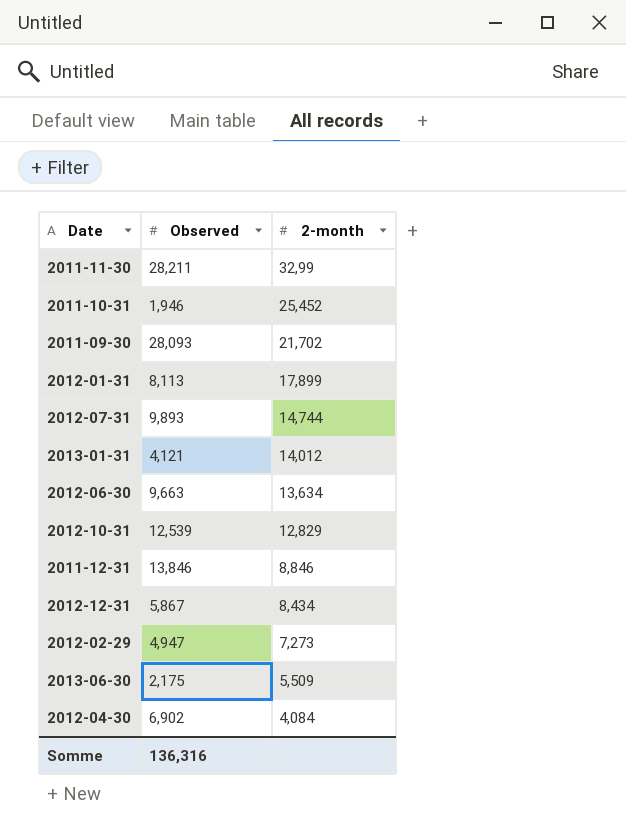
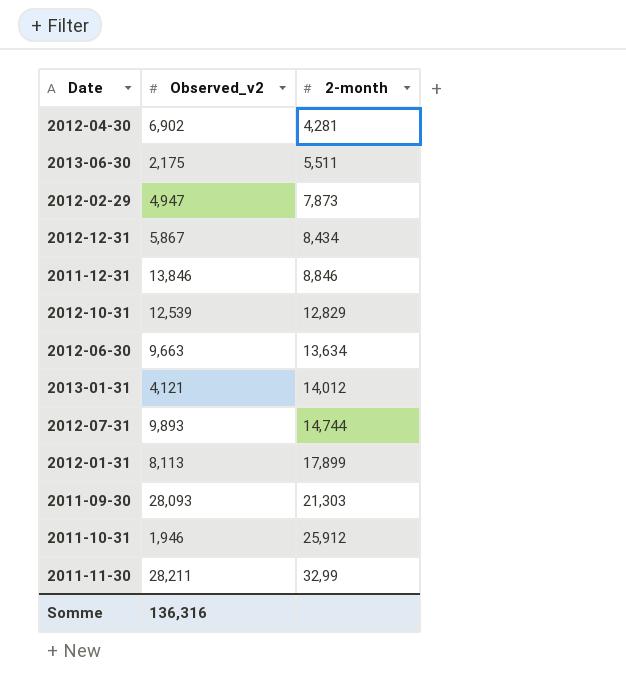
row order: 2-month descending -> 2-month ascending
column name: Observed -> Observed_v2
2012-04-30 | 2-month: 4,084 -> 4,281
2013-06-30 | 2-month: 5,509 -> 5,511
2012-02-29 | 2-month: 7,273 -> 7,873
2011-09-30 | 2-month: 21,702 -> 21,303
2011-10-31 | 2-month: 25,452 -> 25,912

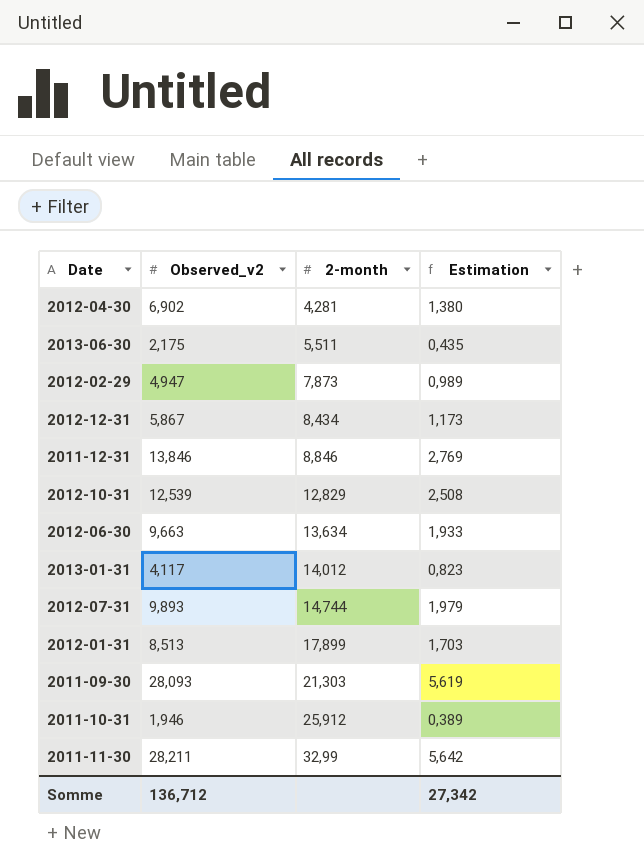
column Estimation | formula: none -> [Observed_v2] * 0,2
2013-01-31 | Observed_v2: 4,121 -> 4,117
2012-01-31 | Observed_v2: 8,113 -> 8,513
Somme | Observed_v2: 136,316 -> 136,712

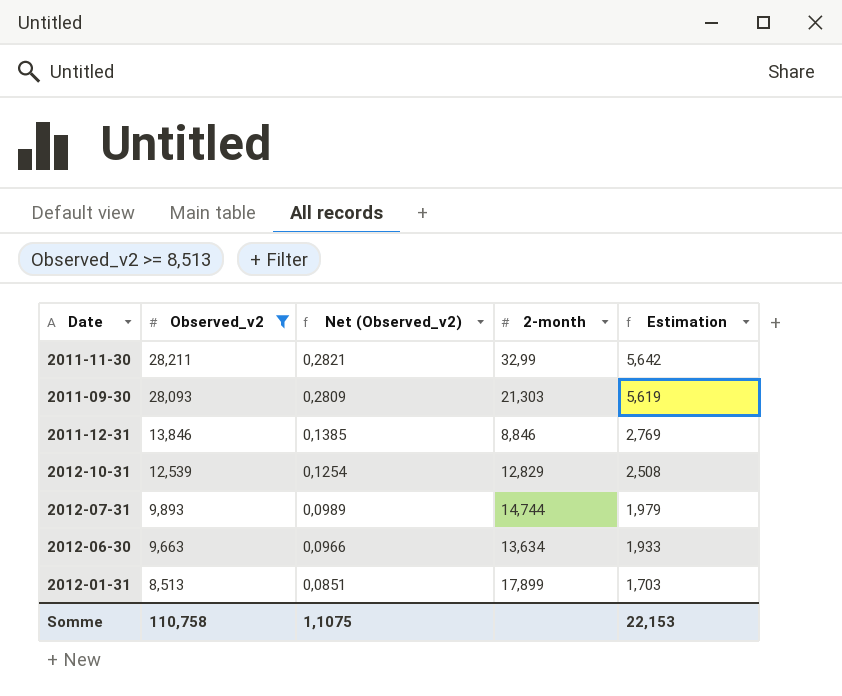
filter: none -> Observed_v2 >= 8,513
row order: 2-month ascending -> Observed_v2 descending
column Net (Observed_v2) | formula: none -> [Observed_v2] * 0,01
Somme | Observed_v2: 136,712 -> 110,758
Somme | Estimation: 27,342 -> 22,153

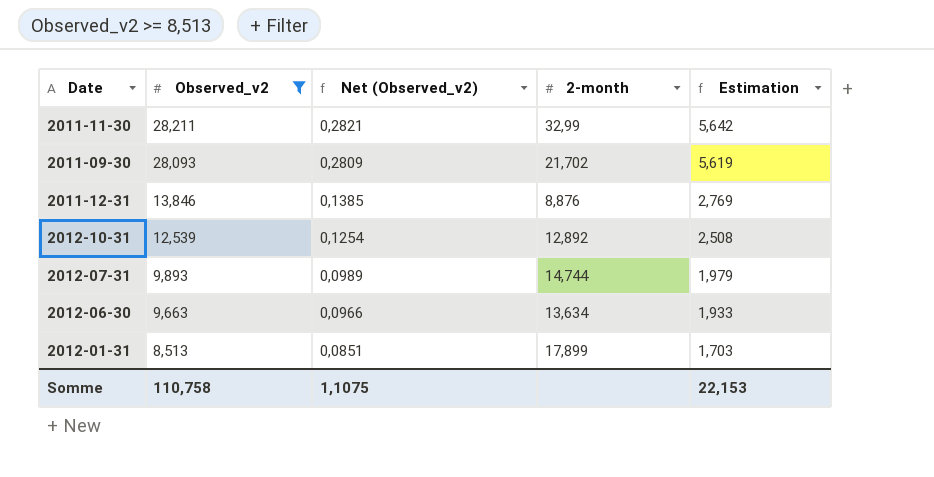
2011-09-30 | 2-month: 21,303 -> 21,702
2011-12-31 | 2-month: 8,846 -> 8,876
2012-10-31 | 2-month: 12,829 -> 12,892

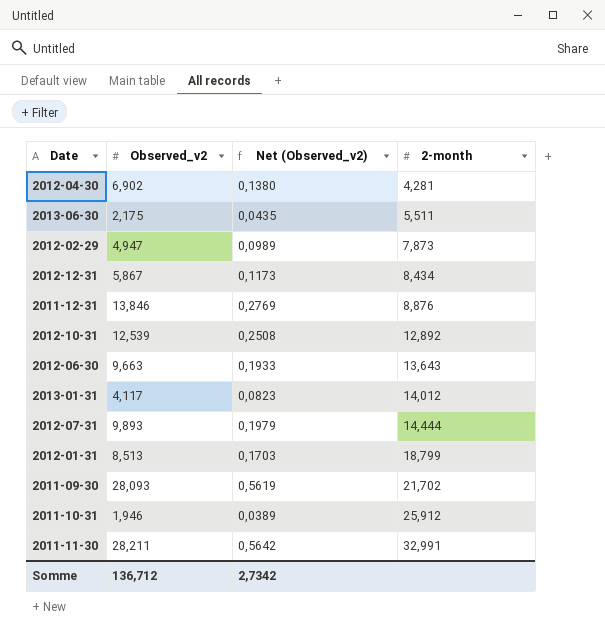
filter: Observed_v2 >= 8,513 -> none
row order: Observed_v2 descending -> 2-month ascending
column Estimation | formula: [Observed_v2] * 0,2 -> none
column Net (Observed_v2) | formula: [Observed_v2] * 0,01 -> [Observed_v2] * 0,02
2012-06-30 | 2-month: 13,634 -> 13,643
2012-07-31 | 2-month: 14,744 -> 14,444
2012-01-31 | 2-month: 17,899 -> 18,799
2011-11-30 | 2-month: 32,99 -> 32,991
Somme | Observed_v2: 110,758 -> 136,712
Somme | Net (Observed_v2): 1,1075 -> 2,7342

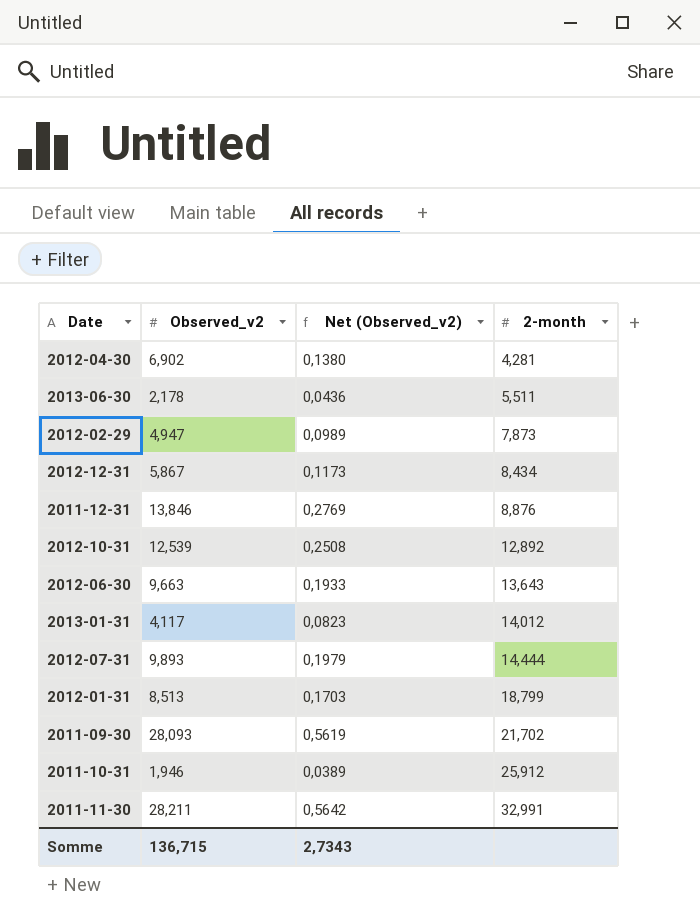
2013-06-30 | Observed_v2: 2,175 -> 2,178
2013-06-30 | Net (Observed_v2): 0,0435 -> 0,0436
Somme | Observed_v2: 136,712 -> 136,715
Somme | Net (Observed_v2): 2,7342 -> 2,7343

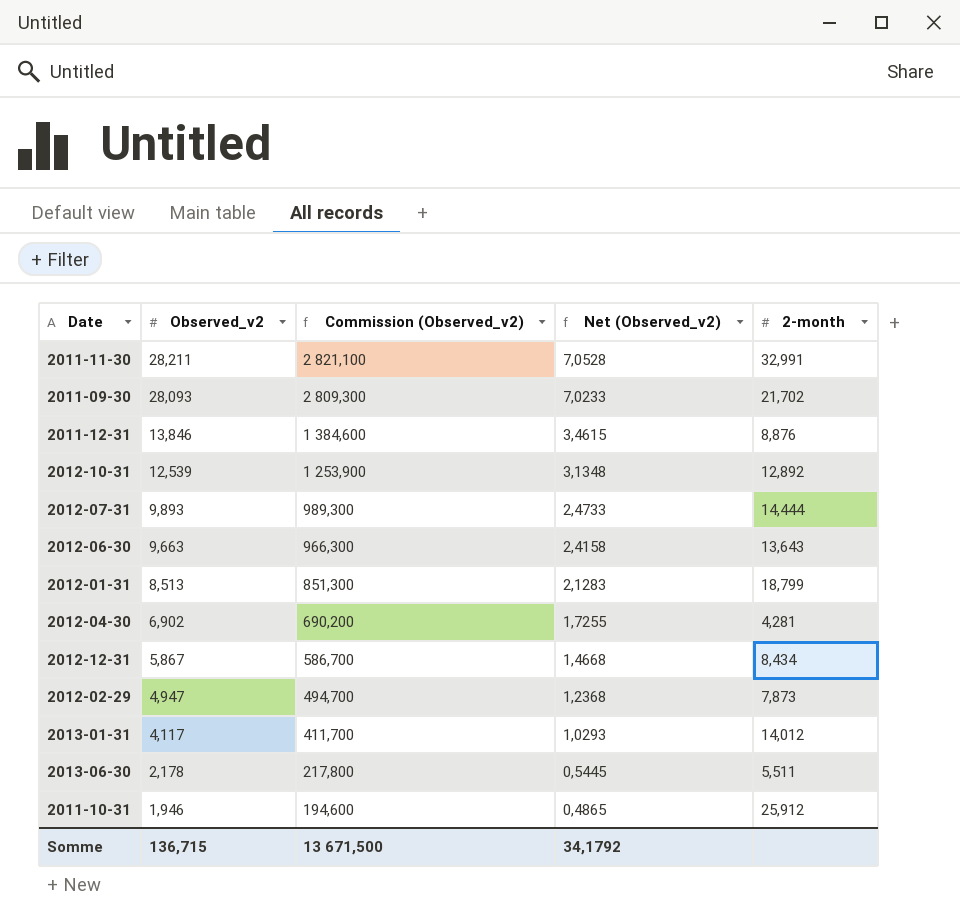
row order: 2-month ascending -> Observed_v2 descending
column Commission (Observed_v2) | formula: none -> [Observed_v2] * 100
column Net (Observed_v2) | formula: [Observed_v2] * 0,02 -> [Observed_v2] * 0,25
Somme | Net (Observed_v2): 2,7343 -> 34,1792

